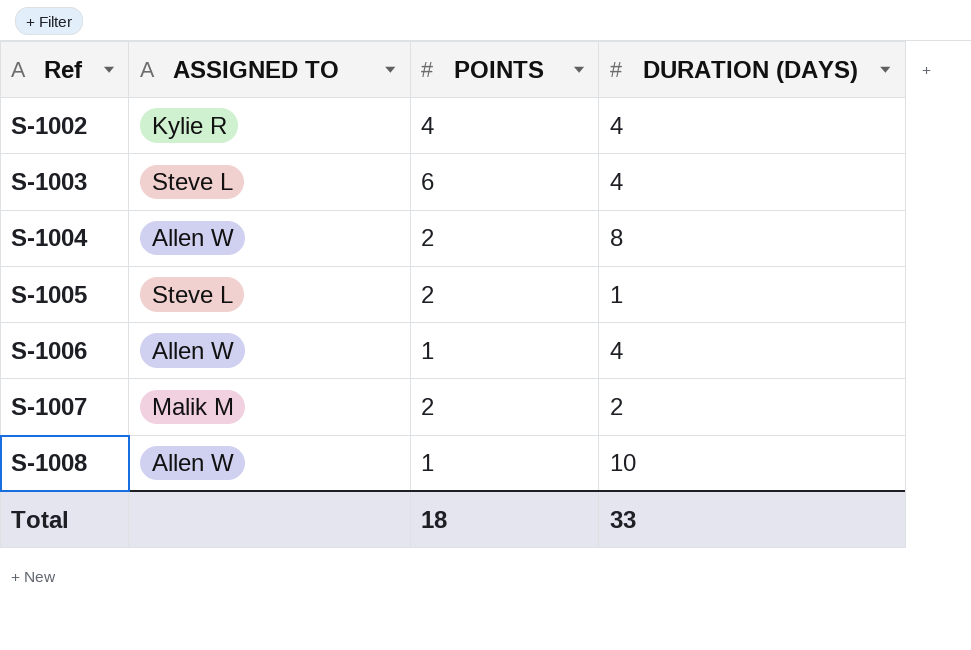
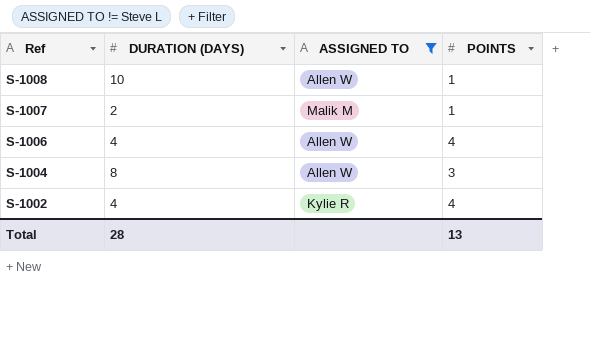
filter: none -> ASSIGNED TO != Steve L
row order: Ref ascending -> Ref descending
column DURATION (DAYS) | position: 4 -> 2
S-1007 | POINTS: 2 -> 1
S-1006 | POINTS: 1 -> 4
S-1004 | POINTS: 2 -> 3
Total | DURATION (DAYS): 33 -> 28
Total | POINTS: 18 -> 13

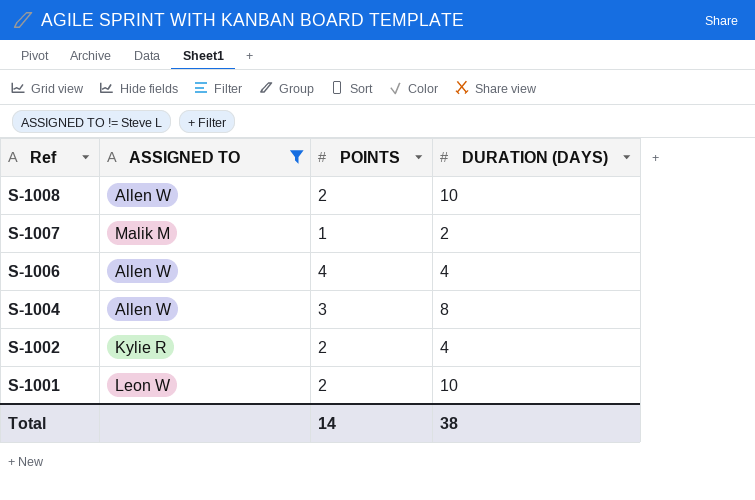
column DURATION (DAYS) | position: 2 -> 4
S-1008 | POINTS: 1 -> 2
S-1002 | POINTS: 4 -> 2
row S-1001: none -> Leon W | 2 | 10
Total | POINTS: 13 -> 14
Total | DURATION (DAYS): 28 -> 38

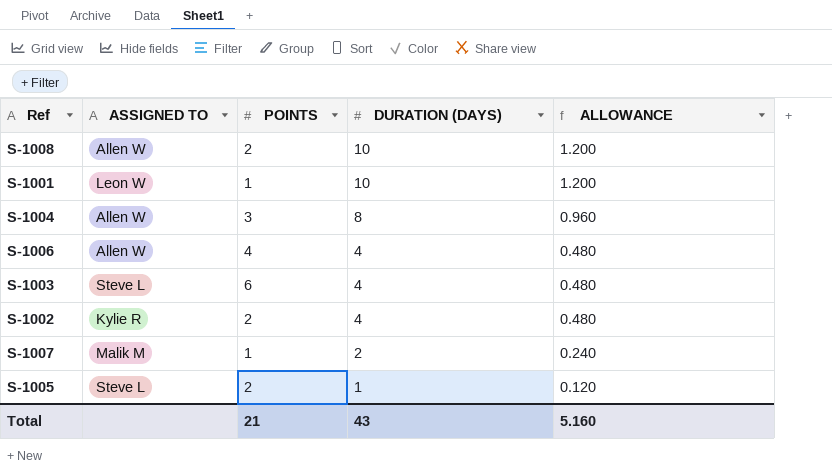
filter: ASSIGNED TO != Steve L -> none
row order: Ref descending -> DURATION (DAYS) descending
column ALLOWANCE | formula: none -> [DURATION (DAYS)] * 0.12
S-1001 | POINTS: 2 -> 1
Total | POINTS: 14 -> 21
Total | DURATION (DAYS): 38 -> 43

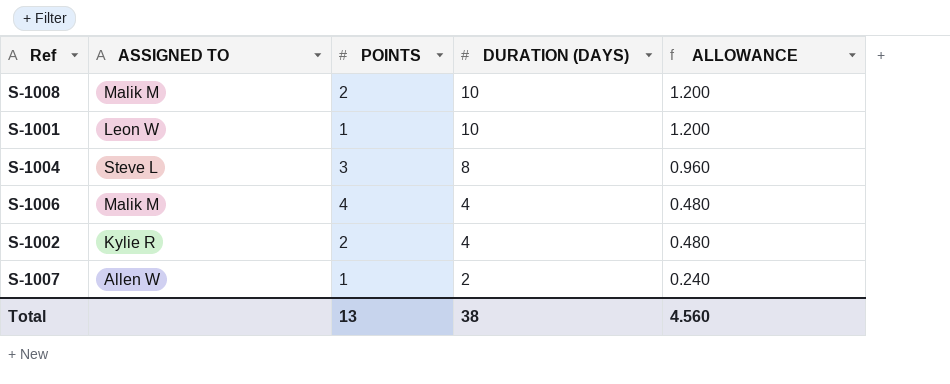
row S-1003: Steve L | 6 | 4 | 0.480 -> none
row S-1005: Steve L | 2 | 1 | 0.120 -> none
S-1008 | ASSIGNED TO: Allen W -> Malik M
S-1004 | ASSIGNED TO: Allen W -> Steve L
S-1006 | ASSIGNED TO: Allen W -> Malik M
S-1007 | ASSIGNED TO: Malik M -> Allen W
Total | POINTS: 21 -> 13
Total | DURATION (DAYS): 43 -> 38
Total | ALLOWANCE: 5.160 -> 4.560

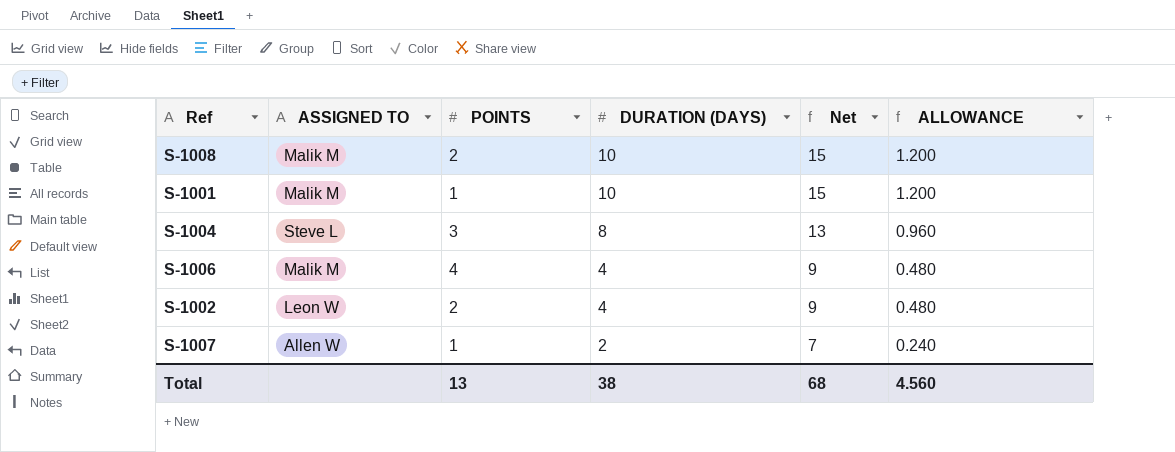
column Net | formula: none -> [DURATION (DAYS)] + 5
S-1001 | ASSIGNED TO: Leon W -> Malik M
S-1002 | ASSIGNED TO: Kylie R -> Leon W

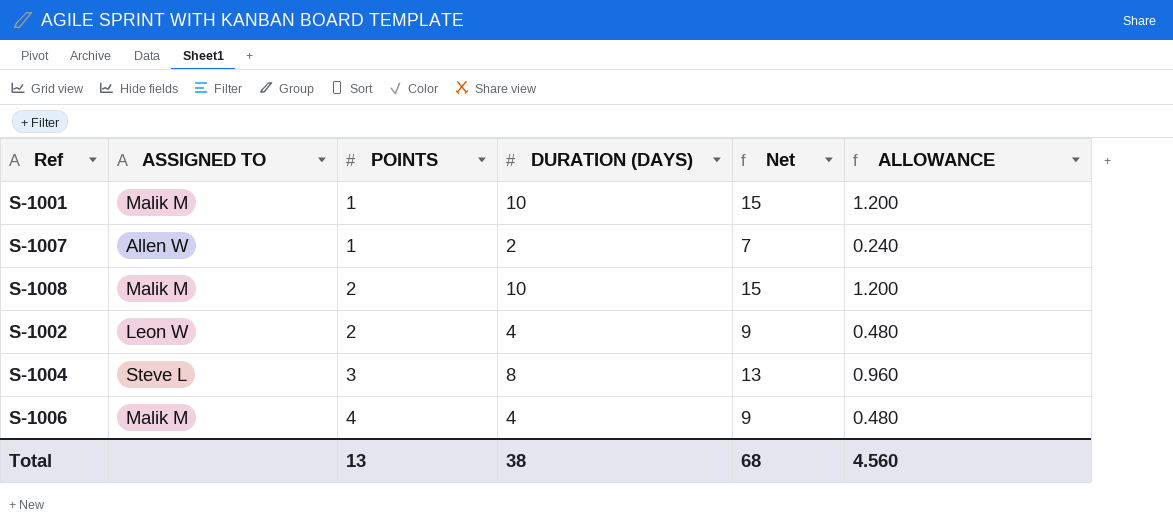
row order: DURATION (DAYS) descending -> POINTS ascending

